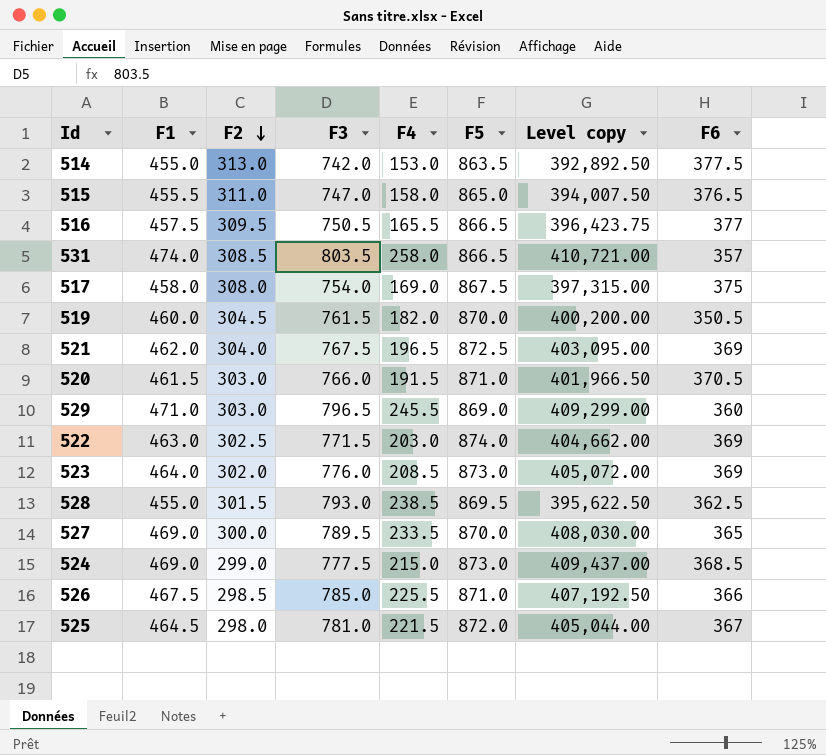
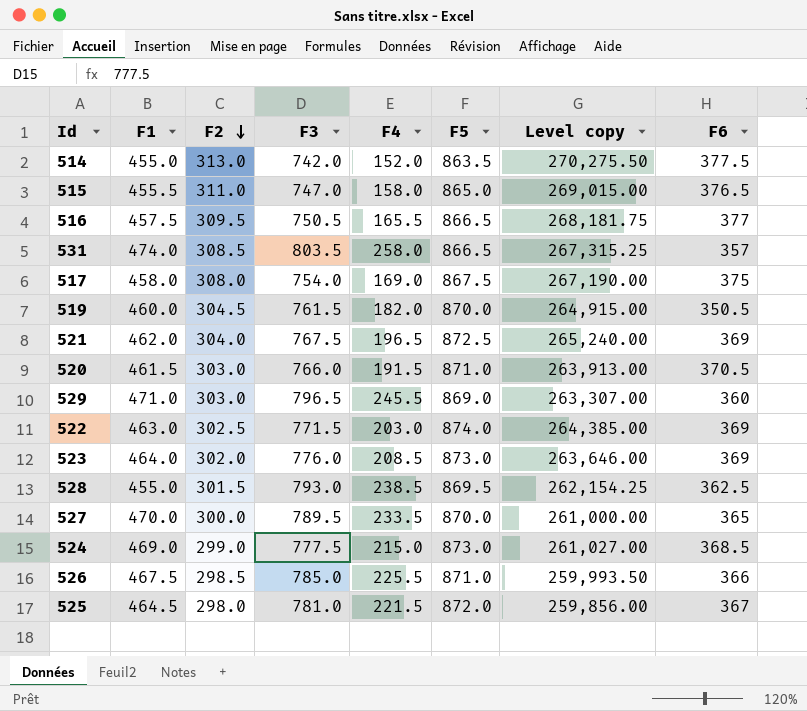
column Level copy | formula: [F1] * [F5] -> [F2] * [F5]
514 | F4: 153.0 -> 152.0
527 | F1: 469.0 -> 470.0

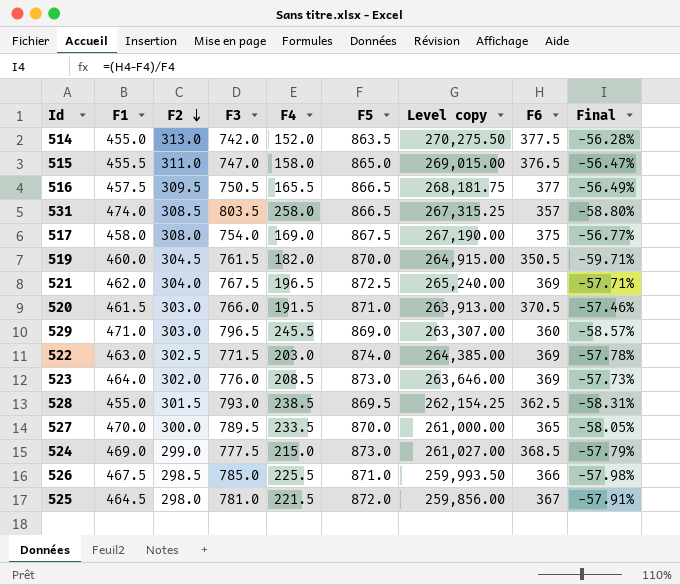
column Final | formula: none -> ([F6] - [F5]) / [F5]

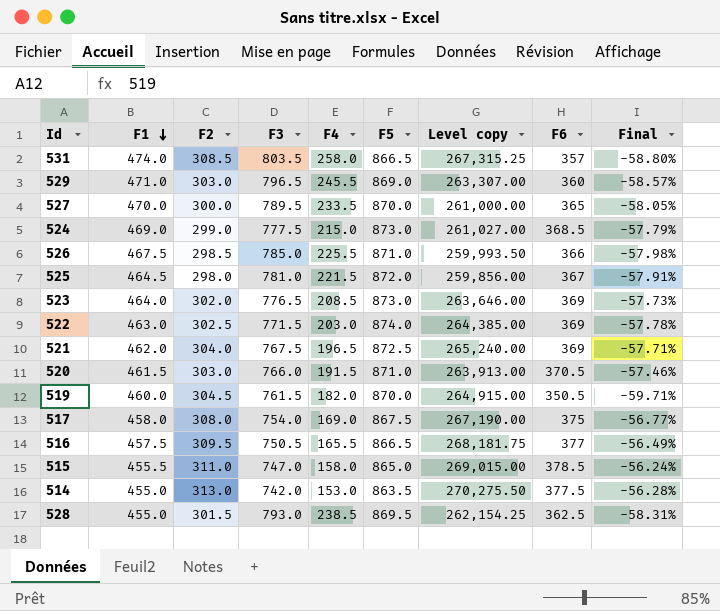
row order: F2 descending -> F1 descending
523 | F3: 776.0 -> 776.5
515 | F6: 376.5 -> 378.5
515 | Final: -56.47% -> -56.24%
514 | F4: 152.0 -> 153.0

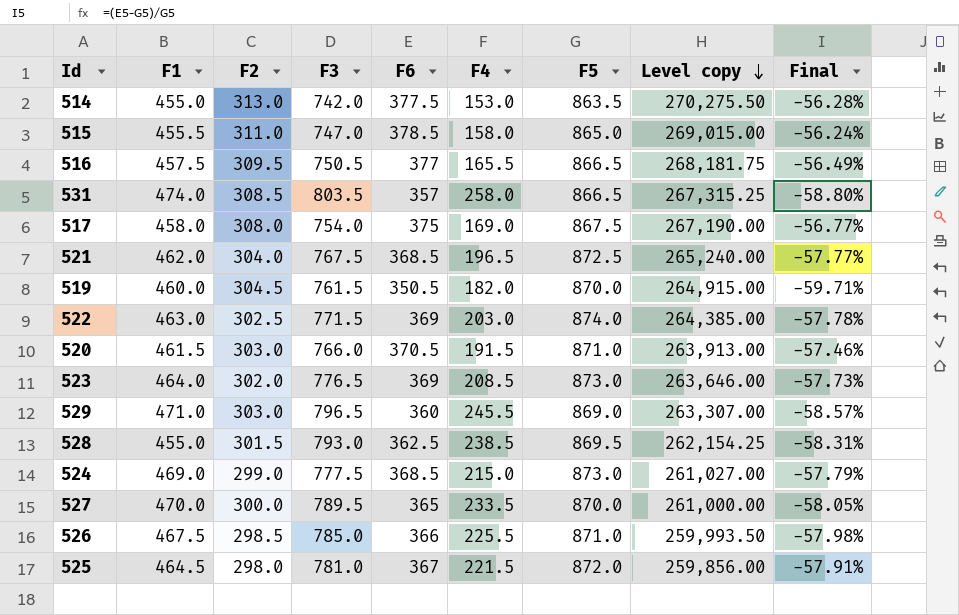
row order: F1 descending -> Level copy descending
column F6 | position: 8 -> 5
521 | F6: 369 -> 368.5
521 | Final: -57.71% -> -57.77%

